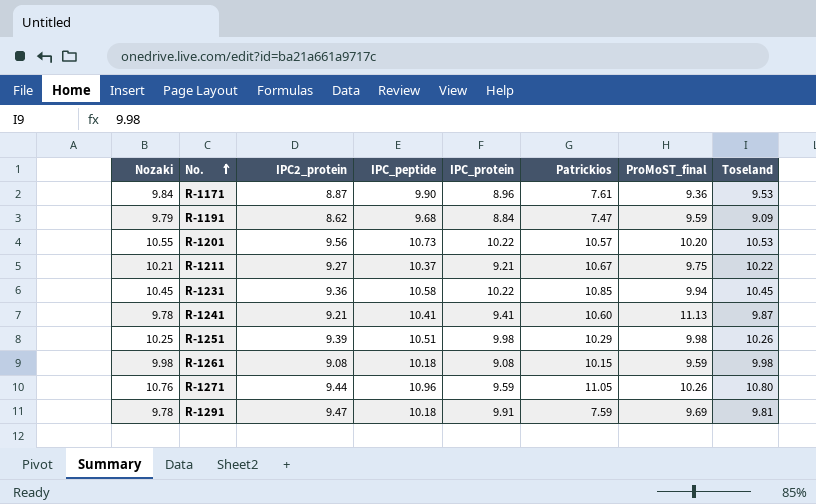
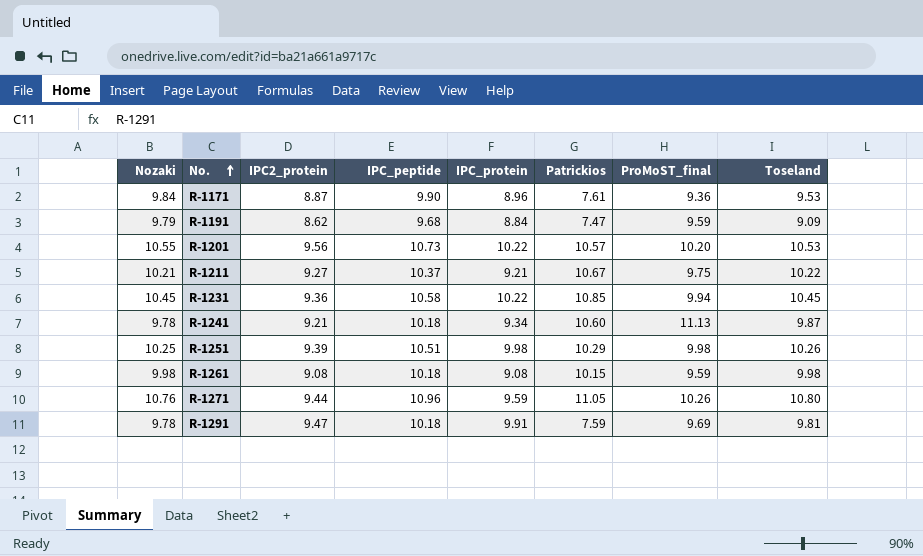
R-1241 | IPC_peptide: 10.41 -> 10.18
R-1241 | IPC_protein: 9.41 -> 9.34

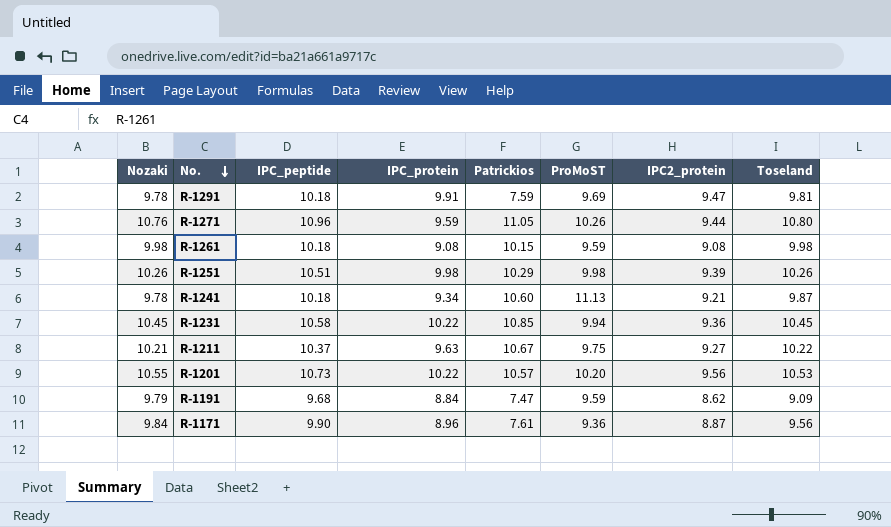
row order: No. ascending -> No. descending
column name: ProMoST_final -> ProMoST
column IPC2_protein | position: 3 -> 7
R-1251 | Nozaki: 10.25 -> 10.26
R-1211 | IPC_protein: 9.21 -> 9.63
R-1171 | Toseland: 9.53 -> 9.56

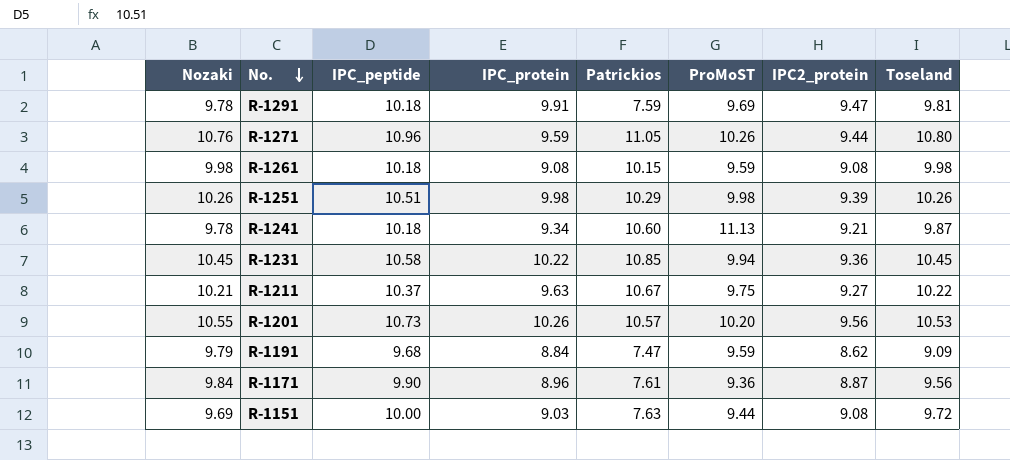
R-1201 | IPC_protein: 10.22 -> 10.26
row R-1151: none -> 9.69 | 10.00 | 9.03 | 7.63 | 9.44 | 9.08 | 9.72

